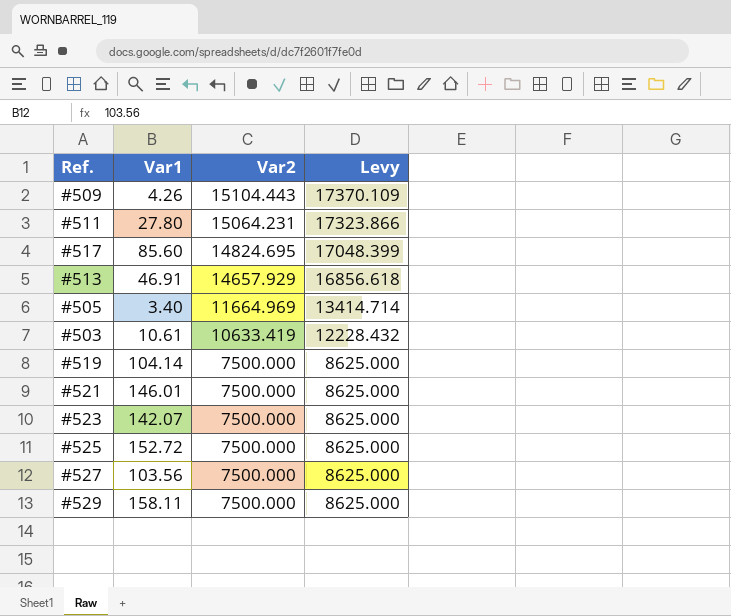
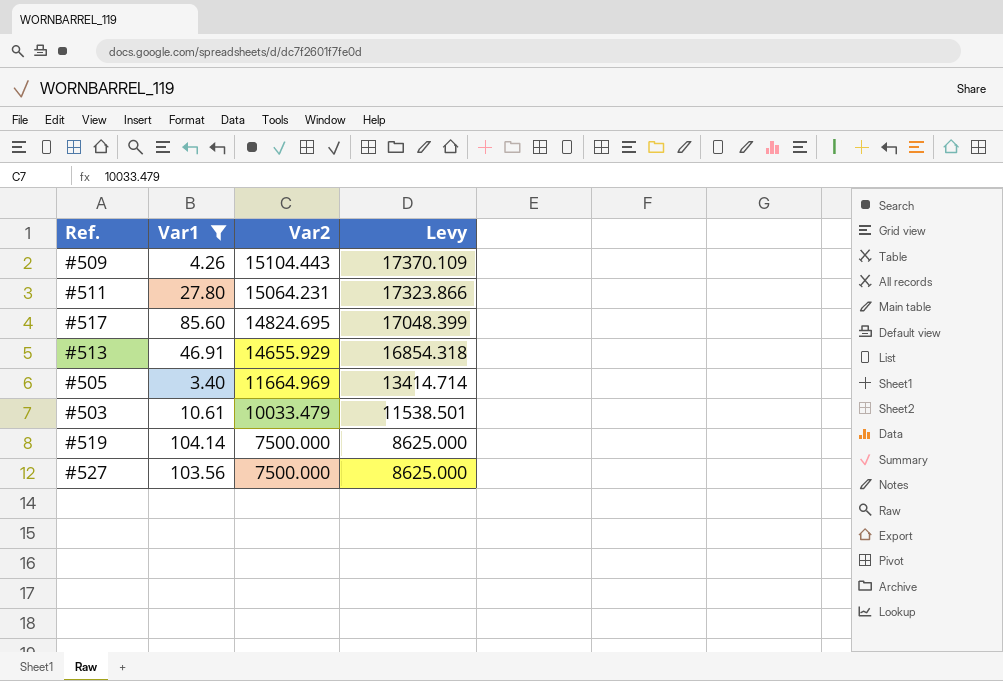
filter: none -> Var1 <= 104.14
#513 | Var2: 14657.929 -> 14655.929
#513 | Levy: 16856.618 -> 16854.318
#503 | Var2: 10633.419 -> 10033.479
#503 | Levy: 12228.432 -> 11538.501

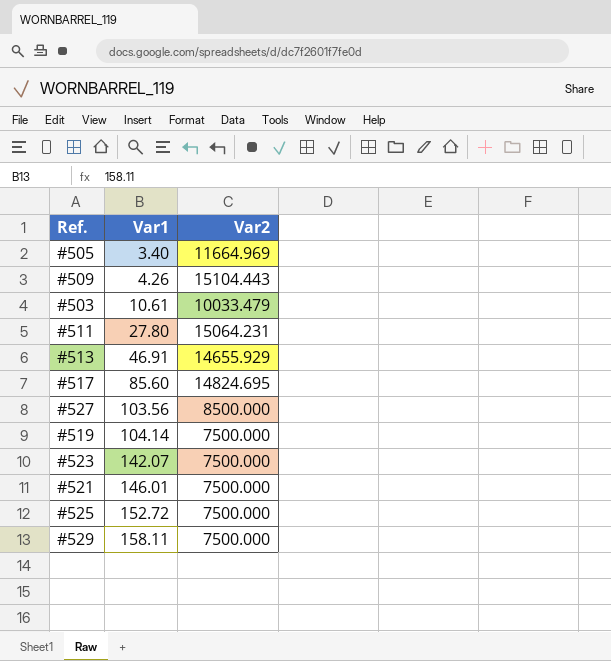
filter: Var1 <= 104.14 -> none
row order: Var2 descending -> Var1 ascending
column Levy | formula: [Var2] * 1.15 -> none
#527 | Var2: 7500.000 -> 8500.000

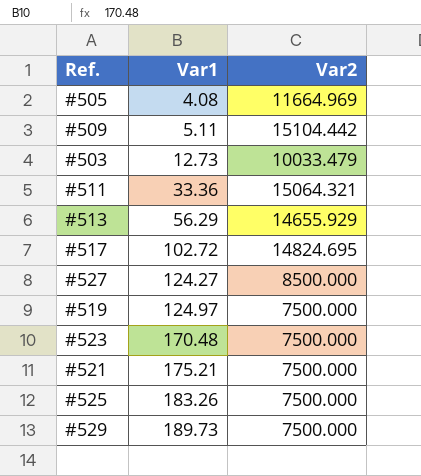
#505 | Var1: 3.40 -> 4.08
#509 | Var1: 4.26 -> 5.11
#509 | Var2: 15104.443 -> 15104.442
#503 | Var1: 10.61 -> 12.73
#511 | Var1: 27.80 -> 33.36
#511 | Var2: 15064.231 -> 15064.321
#513 | Var1: 46.91 -> 56.29
#517 | Var1: 85.60 -> 102.72
#527 | Var1: 103.56 -> 124.27
#519 | Var1: 104.14 -> 124.97
#523 | Var1: 142.07 -> 170.48
#521 | Var1: 146.01 -> 175.21
#525 | Var1: 152.72 -> 183.26
#529 | Var1: 158.11 -> 189.73

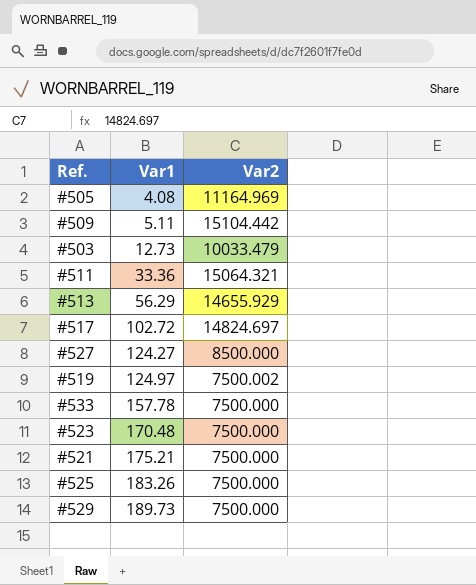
#505 | Var2: 11664.969 -> 11164.969
#517 | Var2: 14824.695 -> 14824.697
#519 | Var2: 7500.000 -> 7500.002
row #533: none -> 157.78 | 7500.000

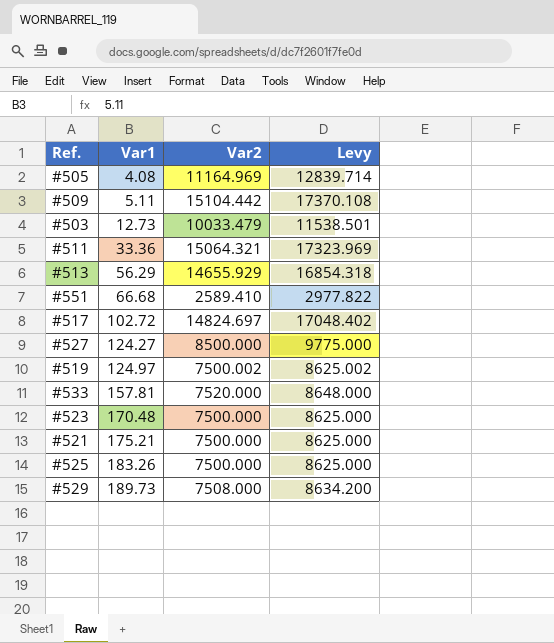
column Levy | formula: none -> [Var2] * 1.15
row #551: none -> 66.68 | 2589.410 | 2977.822
#533 | Var1: 157.78 -> 157.81
#533 | Var2: 7500.000 -> 7520.000
#529 | Var2: 7500.000 -> 7508.000

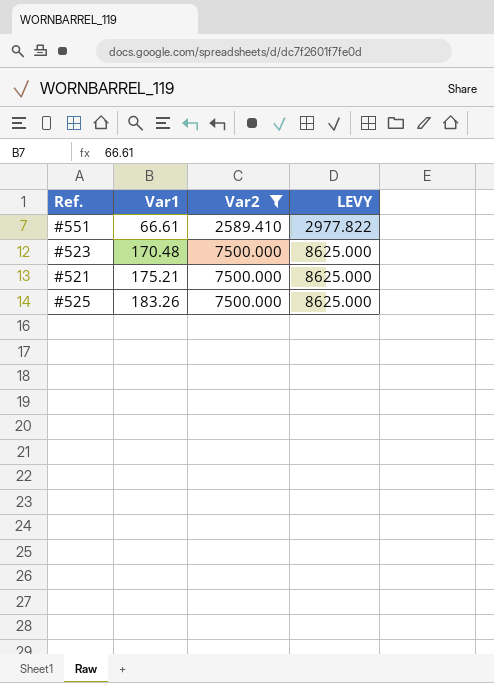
filter: none -> Var2 <= 7500.000
column name: Levy -> LEVY
#551 | Var1: 66.68 -> 66.61

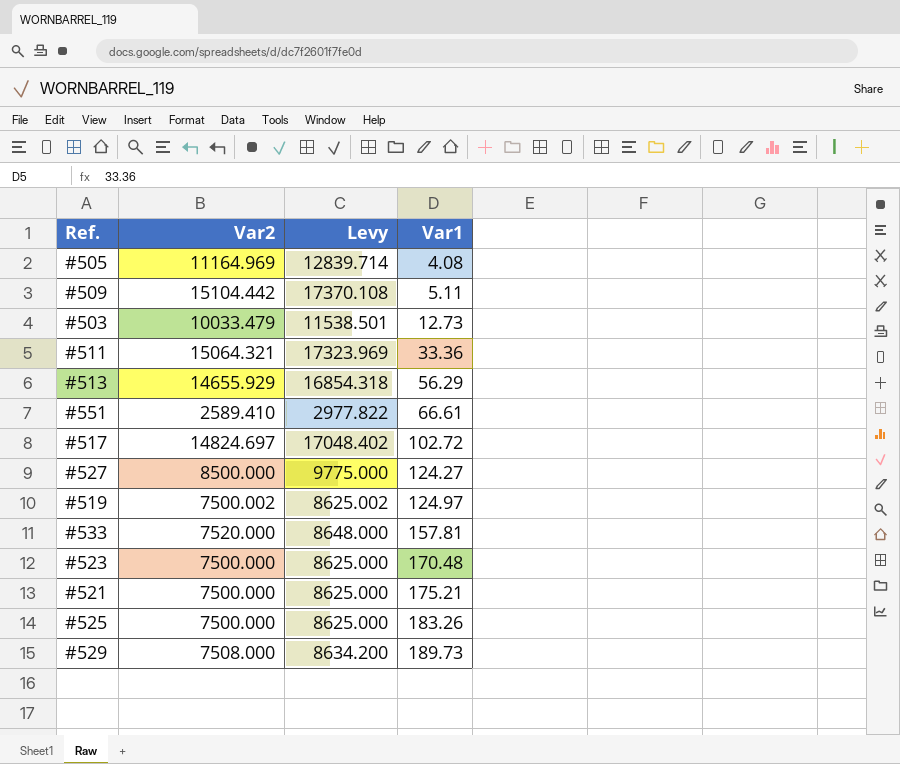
filter: Var2 <= 7500.000 -> none
column name: LEVY -> Levy
column Var1 | position: 2 -> 4

